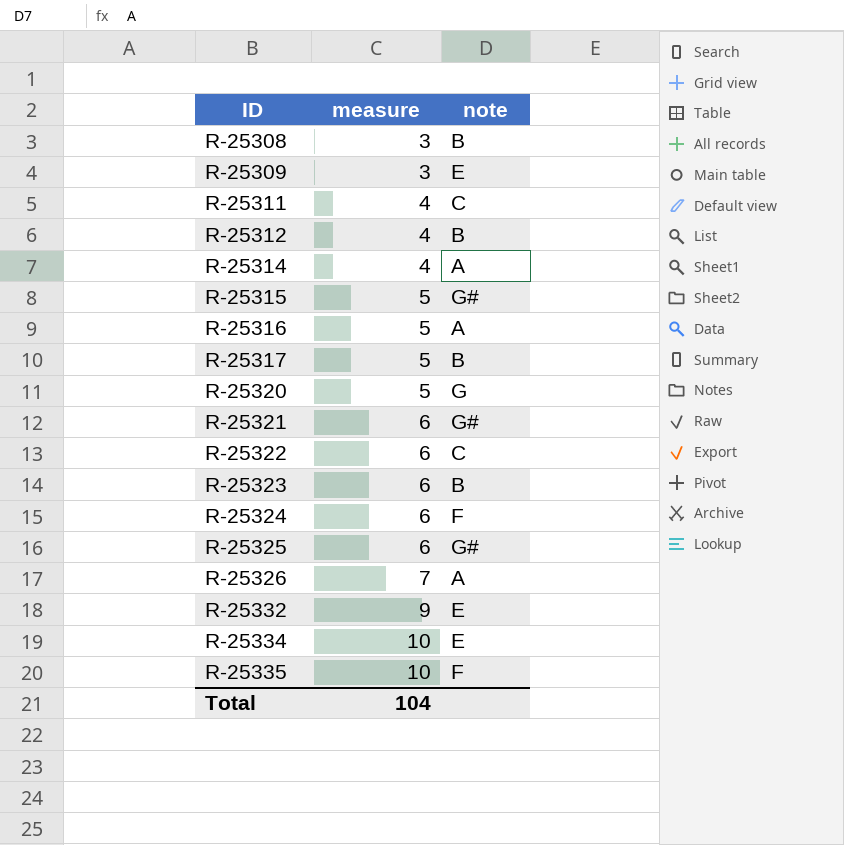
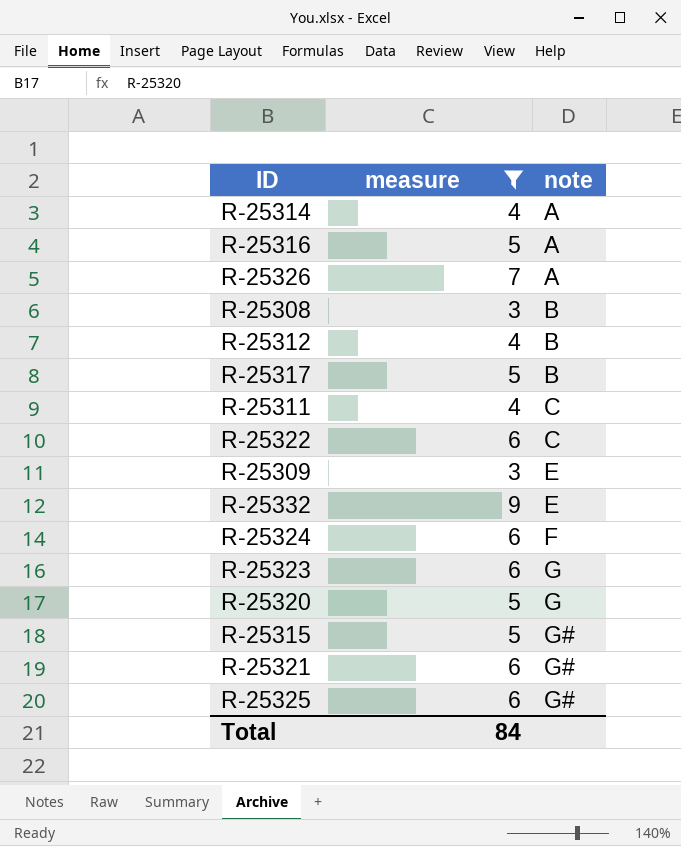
filter: none -> measure != 10
row order: ID ascending -> note ascending
R-25323 | note: B -> G
Total | measure: 104 -> 84

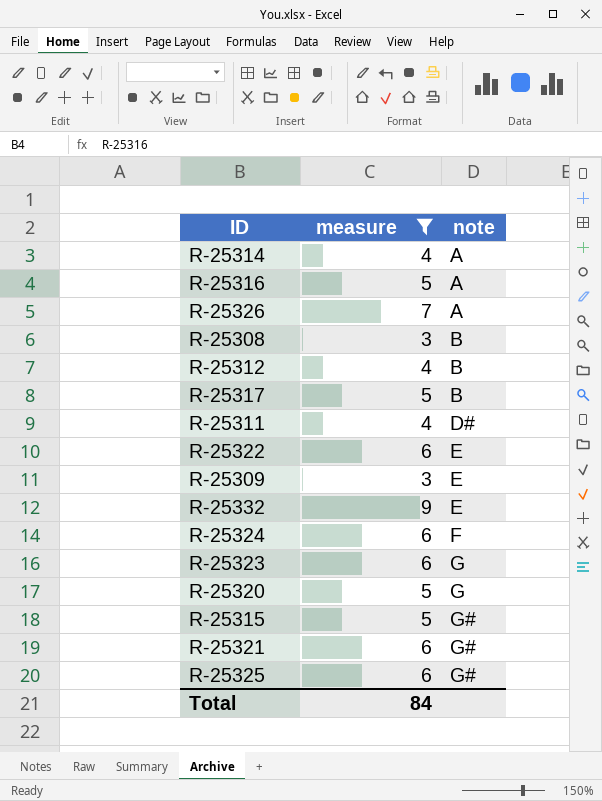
R-25311 | note: C -> D#
R-25322 | note: C -> E

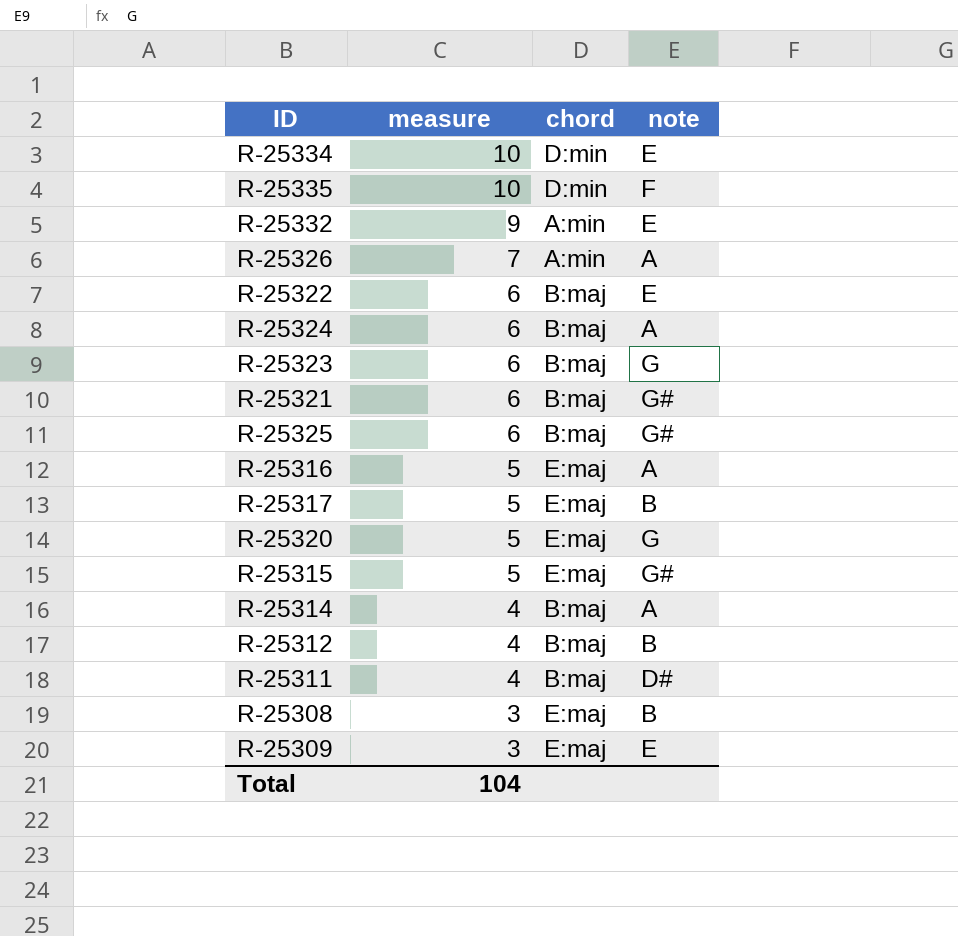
filter: measure != 10 -> none
row order: note ascending -> measure descending
column chord | position: none -> 3
R-25324 | note: F -> A
Total | measure: 84 -> 104

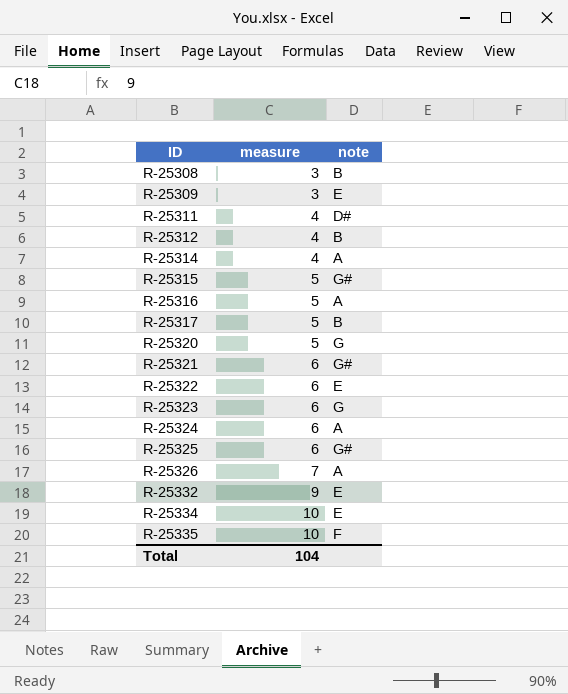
row order: measure descending -> ID ascending
column chord | position: 3 -> none

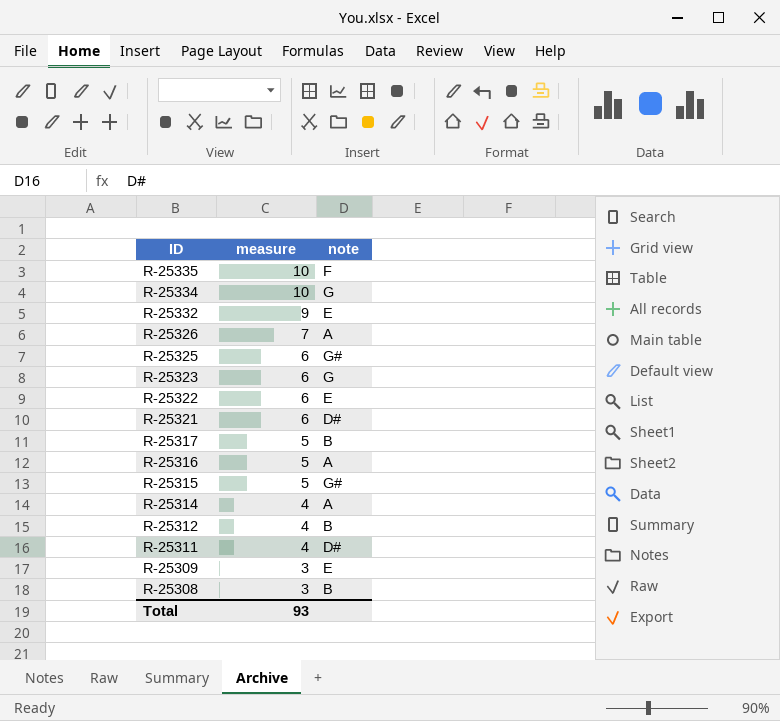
row order: ID ascending -> ID descending
row R-25320: 5 | G -> none
row R-25324: 6 | A -> none
R-25334 | note: E -> G
R-25321 | note: G# -> D#
Total | measure: 104 -> 93

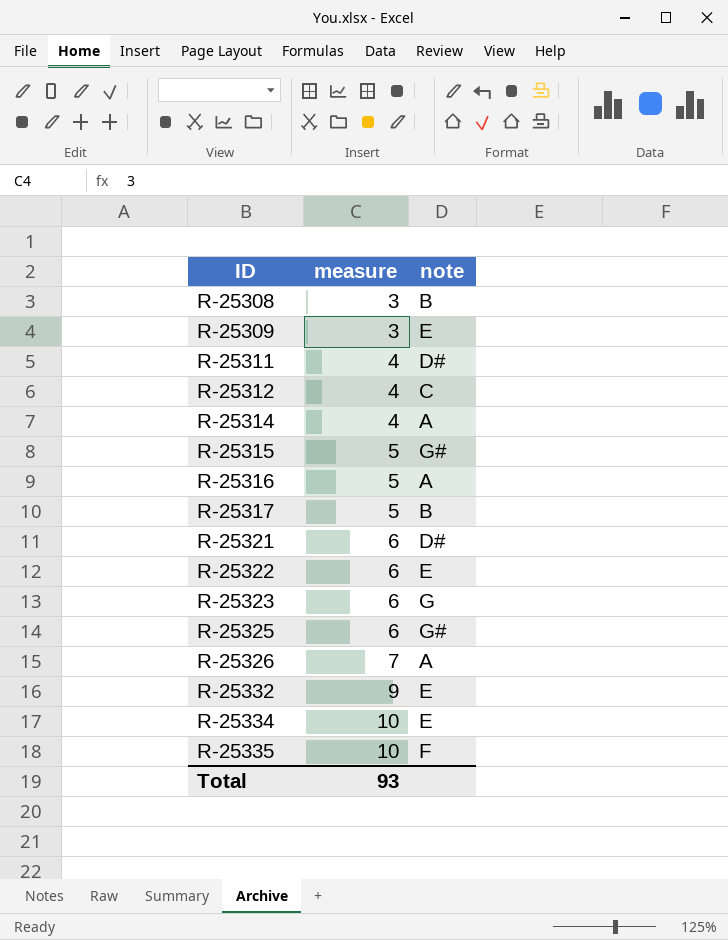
row order: ID descending -> ID ascending
R-25312 | note: B -> C
R-25334 | note: G -> E

